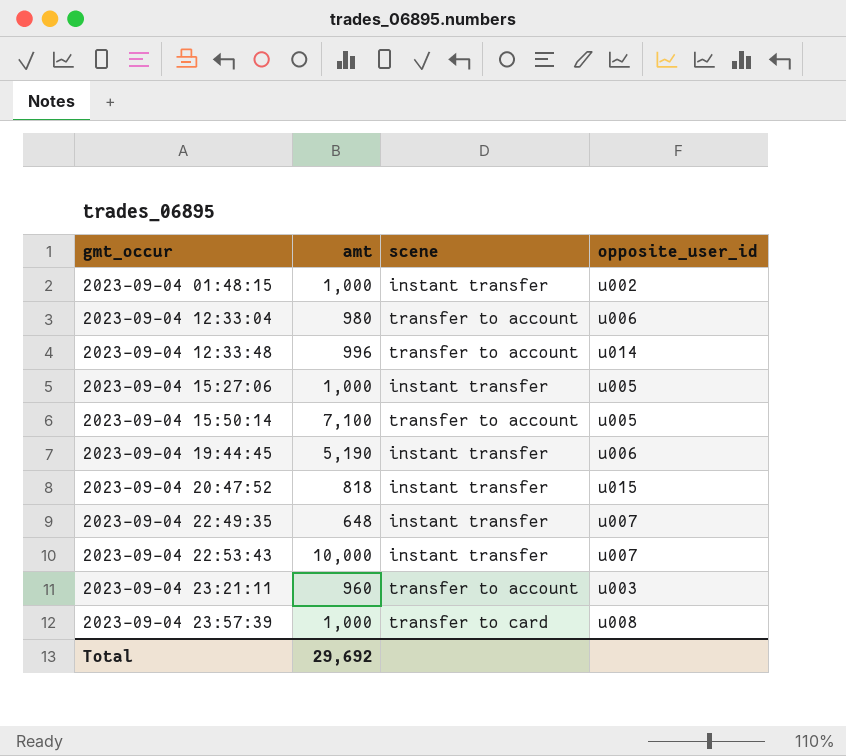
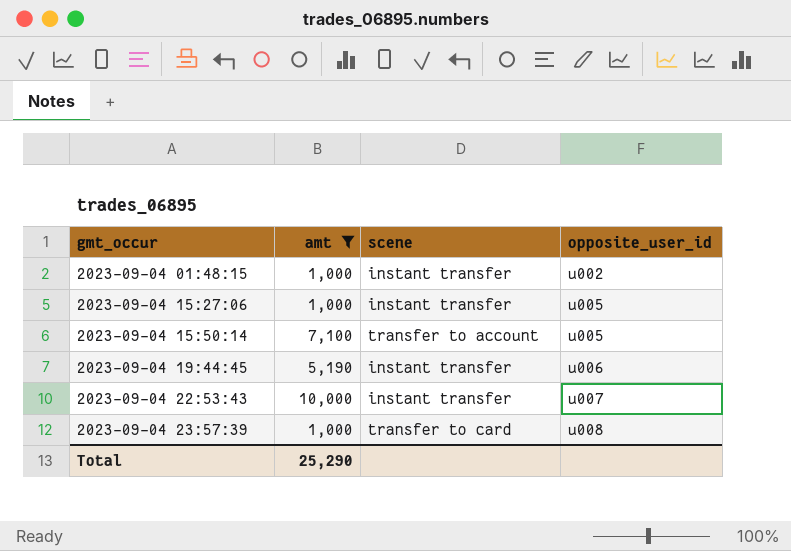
filter: none -> amt >= 1,000
Total | amt: 29,692 -> 25,290

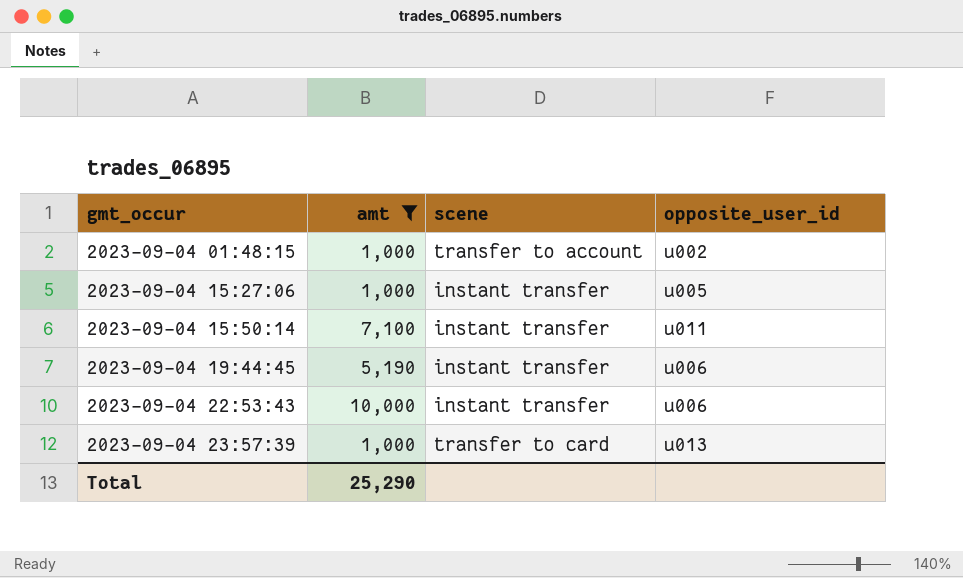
2023-09-04 01:48:15 | scene: instant transfer -> transfer to account
2023-09-04 15:50:14 | scene: transfer to account -> instant transfer
2023-09-04 15:50:14 | opposite_user_id: u005 -> u011
2023-09-04 22:53:43 | opposite_user_id: u007 -> u006
2023-09-04 23:57:39 | opposite_user_id: u008 -> u013

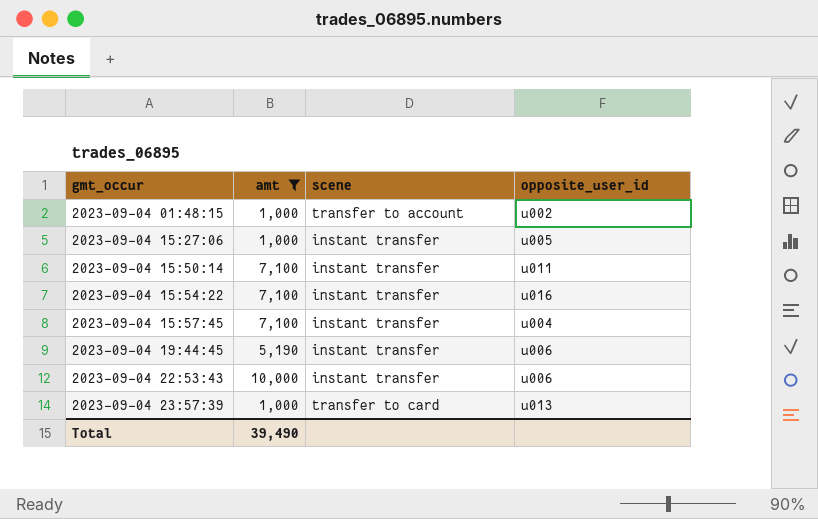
row 2023-09-04 15:54:22: none -> 7,100 | instant transfer | u016
row 2023-09-04 15:57:45: none -> 7,100 | instant transfer | u004
Total | amt: 25,290 -> 39,490

